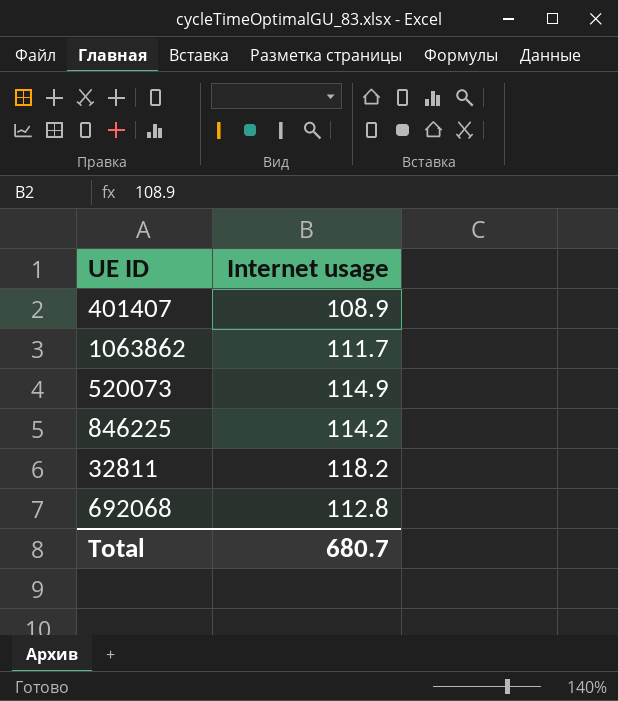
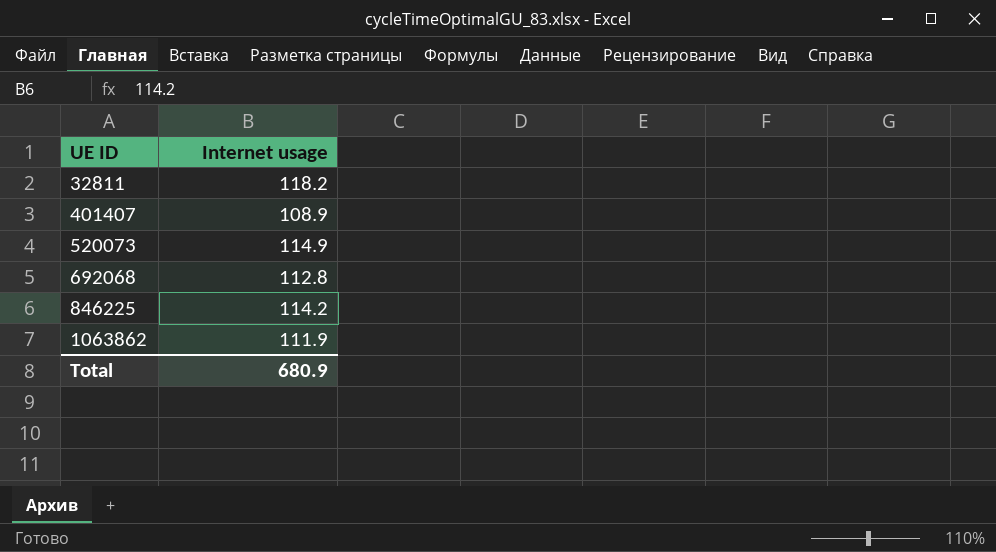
row order: none -> UE ID ascending
1063862 | Internet usage: 111.7 -> 111.9
Total | Internet usage: 680.7 -> 680.9

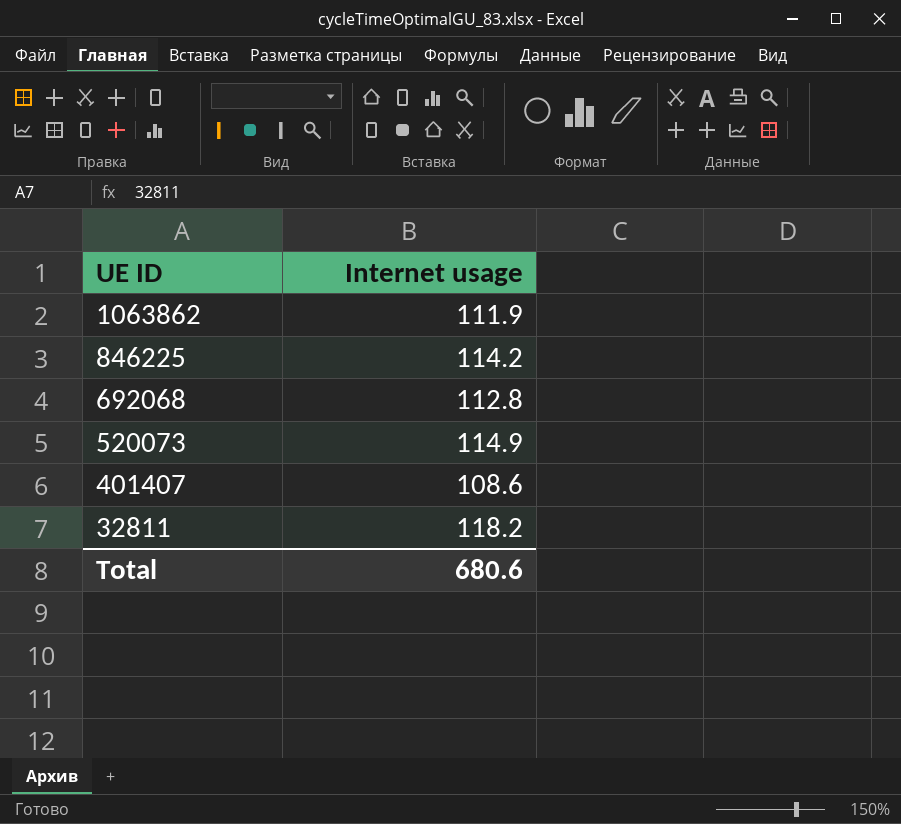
row order: UE ID ascending -> UE ID descending
401407 | Internet usage: 108.9 -> 108.6
Total | Internet usage: 680.9 -> 680.6

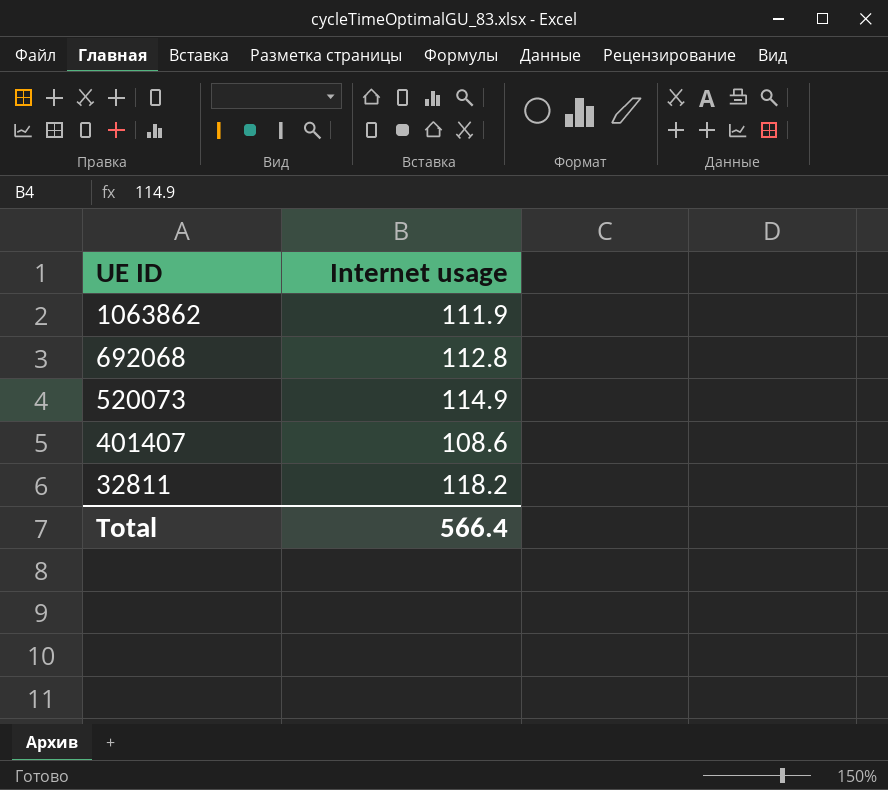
row 846225: 114.2 -> none
Total | Internet usage: 680.6 -> 566.4

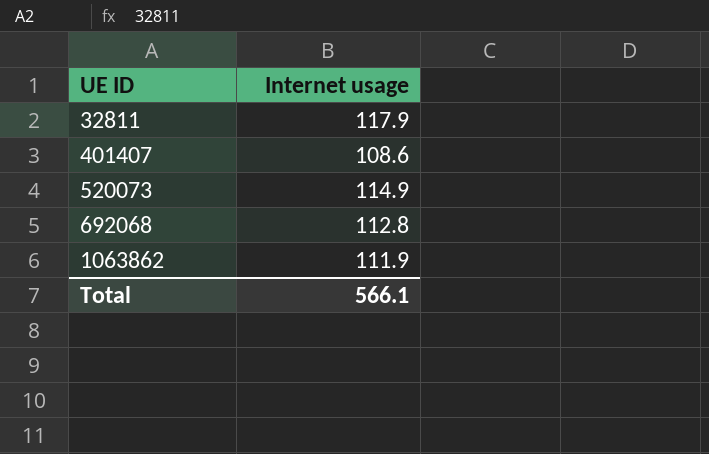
row order: UE ID descending -> UE ID ascending
32811 | Internet usage: 118.2 -> 117.9
Total | Internet usage: 566.4 -> 566.1

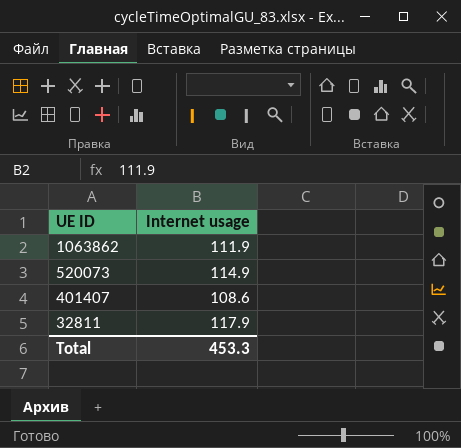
row order: UE ID ascending -> UE ID descending
row 692068: 112.8 -> none
Total | Internet usage: 566.1 -> 453.3

